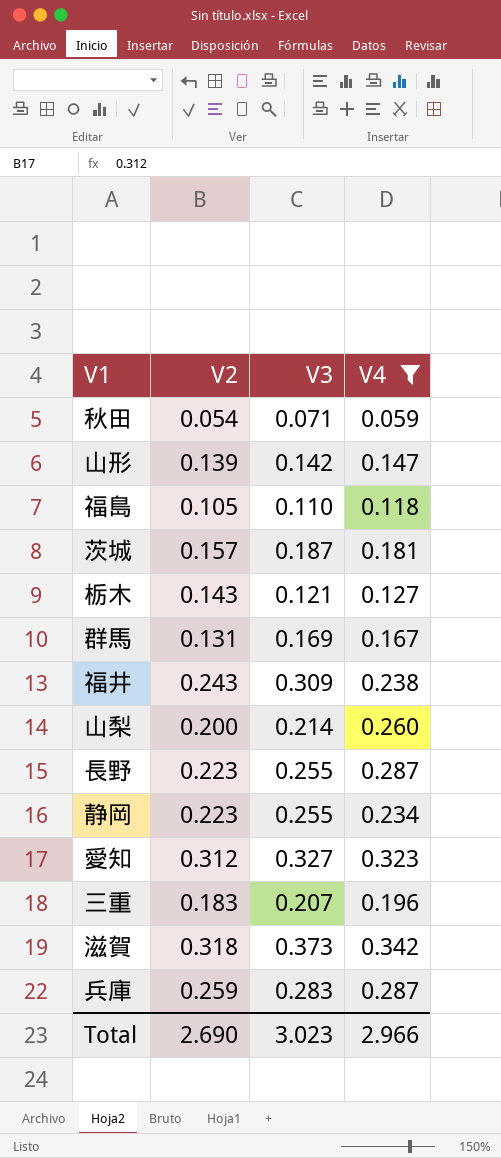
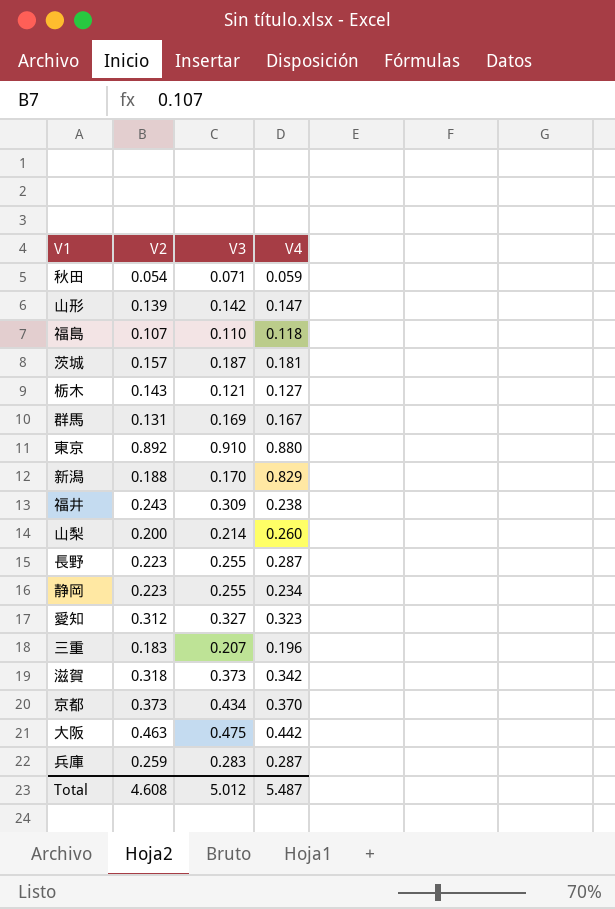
filter: V4 <= 0.342 -> none
福島 | V2: 0.105 -> 0.107
Total | V2: 2.690 -> 4.608
Total | V3: 3.023 -> 5.012
Total | V4: 2.966 -> 5.487

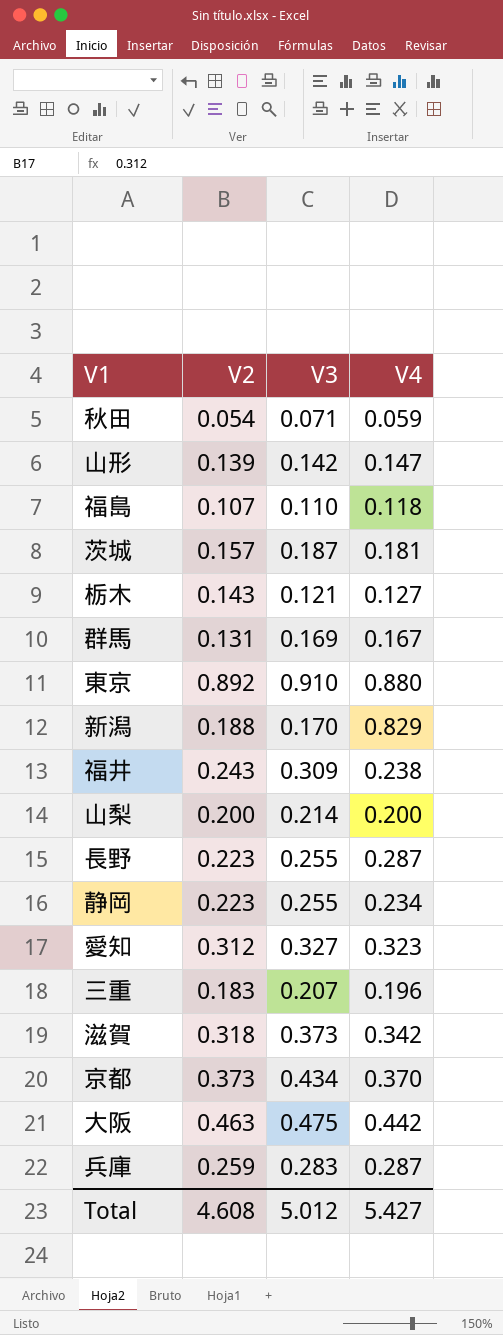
山梨 | V4: 0.260 -> 0.200
Total | V4: 5.487 -> 5.427

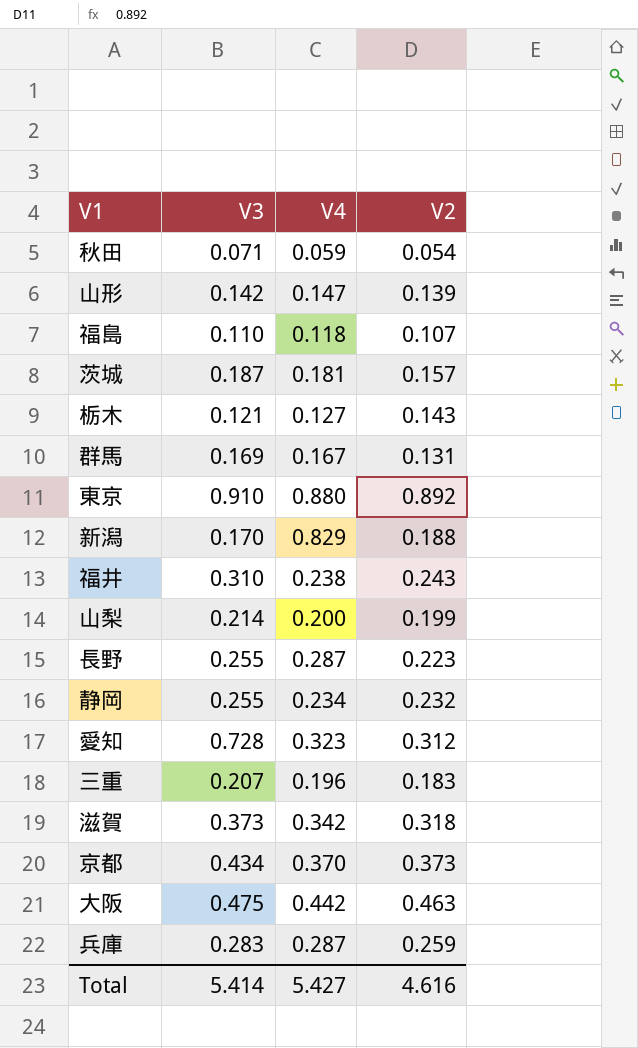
column V2 | position: 2 -> 4
福井 | V3: 0.309 -> 0.310
山梨 | V2: 0.200 -> 0.199
静岡 | V2: 0.223 -> 0.232
愛知 | V3: 0.327 -> 0.728
Total | V3: 5.012 -> 5.414
Total | V2: 4.608 -> 4.616

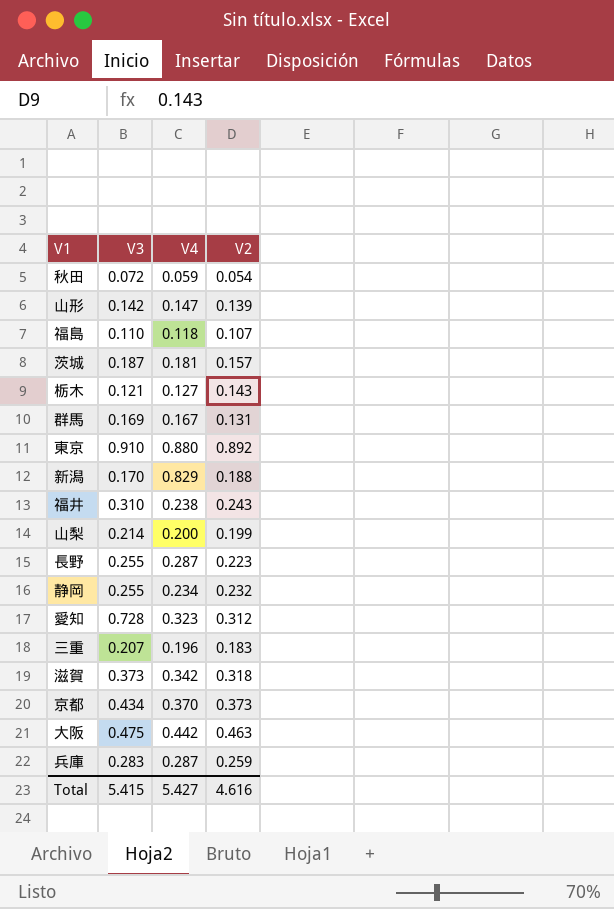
秋田 | V3: 0.071 -> 0.072
Total | V3: 5.414 -> 5.415

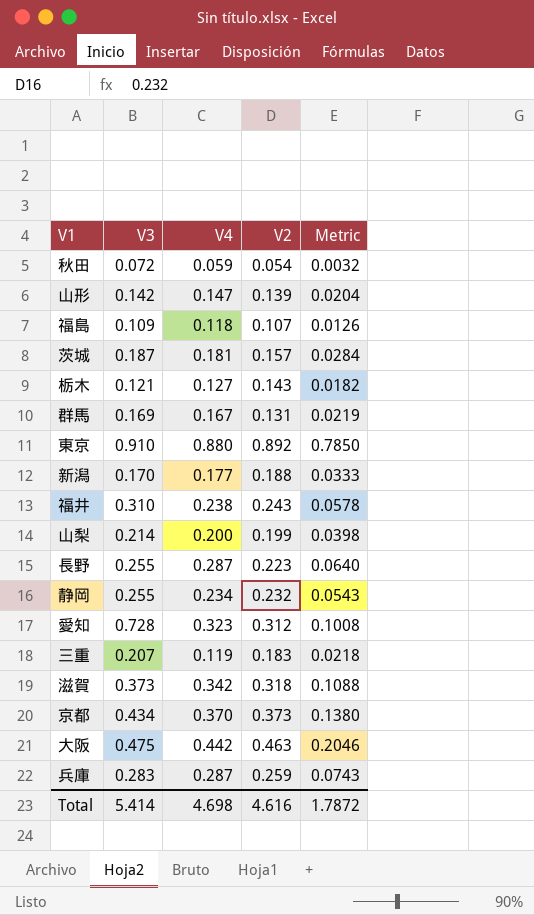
column Metric | formula: none -> [V4] * [V2]
福島 | V3: 0.110 -> 0.109
新潟 | V4: 0.829 -> 0.177
三重 | V4: 0.196 -> 0.119
Total | V3: 5.415 -> 5.414
Total | V4: 5.427 -> 4.698

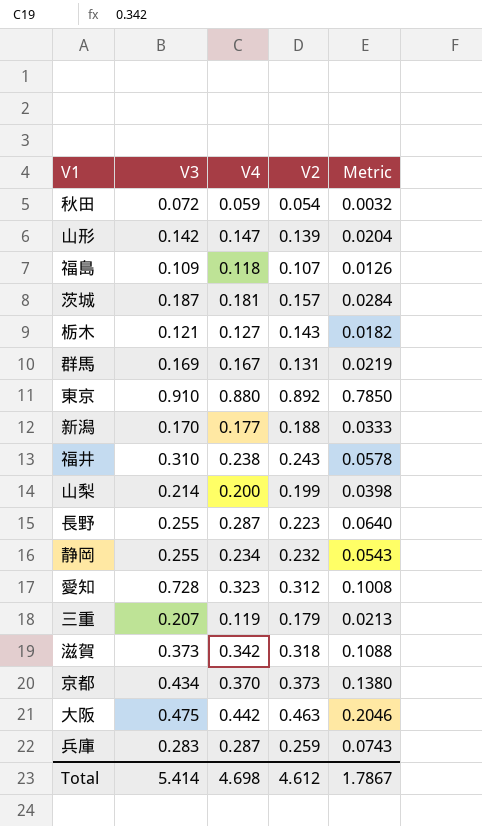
三重 | V2: 0.183 -> 0.179
三重 | Metric: 0.0218 -> 0.0213
Total | V2: 4.616 -> 4.612
Total | Metric: 1.7872 -> 1.7867

